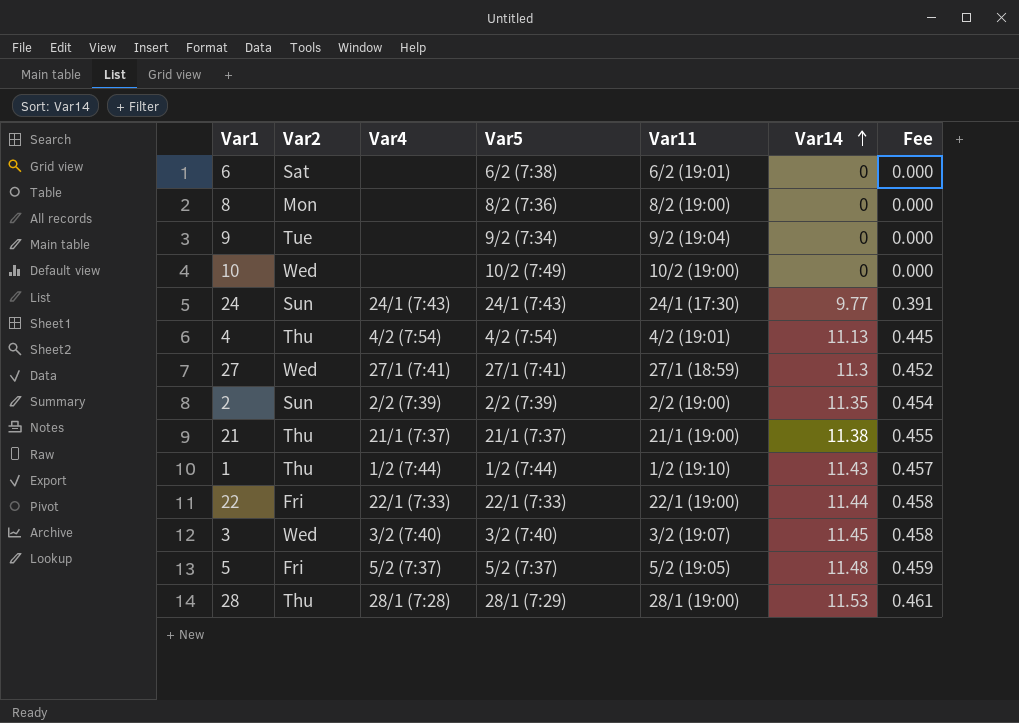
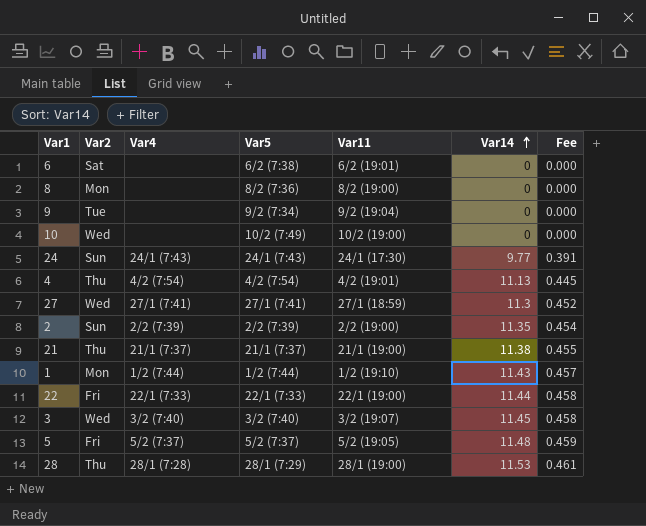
1 | Var2: Thu -> Mon

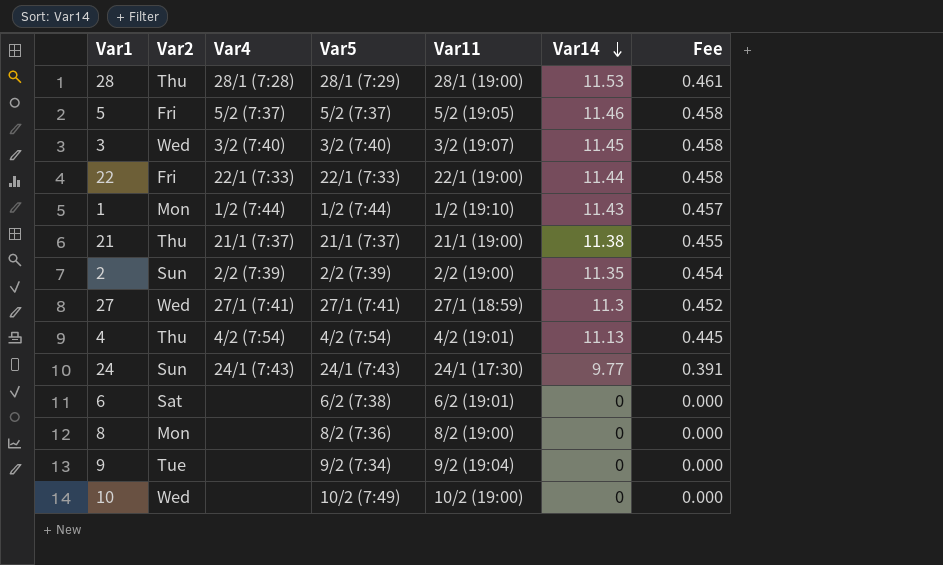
row order: Var14 ascending -> Var14 descending
5 | Var14: 11.48 -> 11.46
5 | Fee: 0.459 -> 0.458

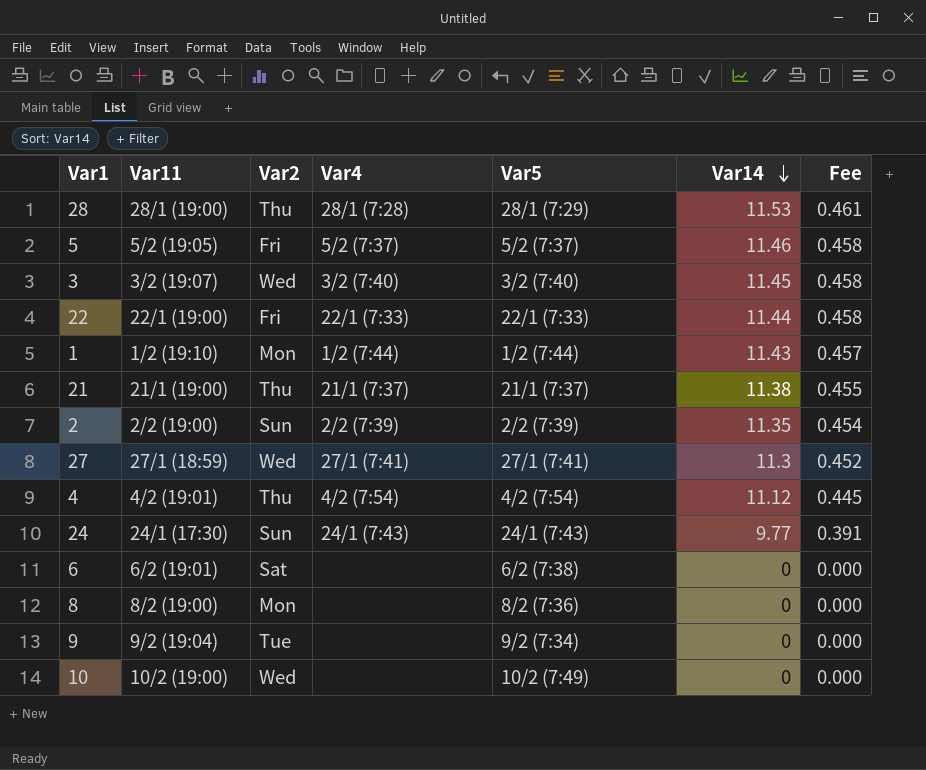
column Var11 | position: 5 -> 2
4 | Var14: 11.13 -> 11.12

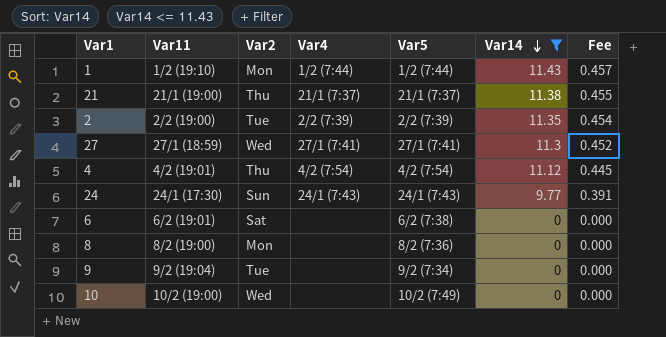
filter: none -> Var14 <= 11.43
2 | Var2: Sun -> Tue

